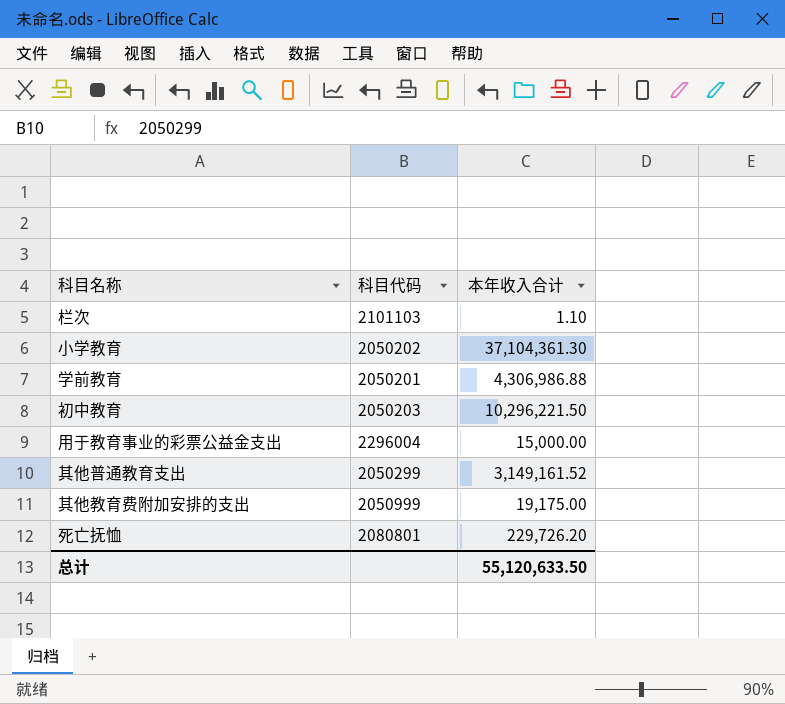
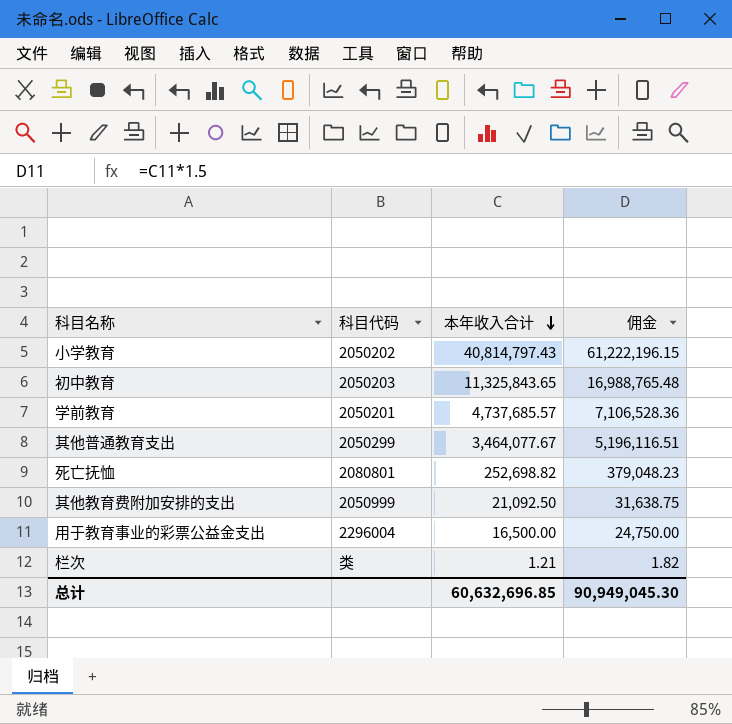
row order: none -> 本年收入合计 descending
column 佣金 | formula: none -> [本年收入合计] * 1.5
小学教育 | 本年收入合计: 37,104,361.30 -> 40,814,797.43
初中教育 | 本年收入合计: 10,296,221.50 -> 11,325,843.65
学前教育 | 本年收入合计: 4,306,986.88 -> 4,737,685.57
其他普通教育支出 | 本年收入合计: 3,149,161.52 -> 3,464,077.67
死亡抚恤 | 本年收入合计: 229,726.20 -> 252,698.82
其他教育费附加安排的支出 | 本年收入合计: 19,175.00 -> 21,092.50
用于教育事业的彩票公益金支出 | 本年收入合计: 15,000.00 -> 16,500.00
栏次 | 科目代码: 2101103 -> 类
栏次 | 本年收入合计: 1.10 -> 1.21
总计 | 本年收入合计: 55,120,633.50 -> 60,632,696.85

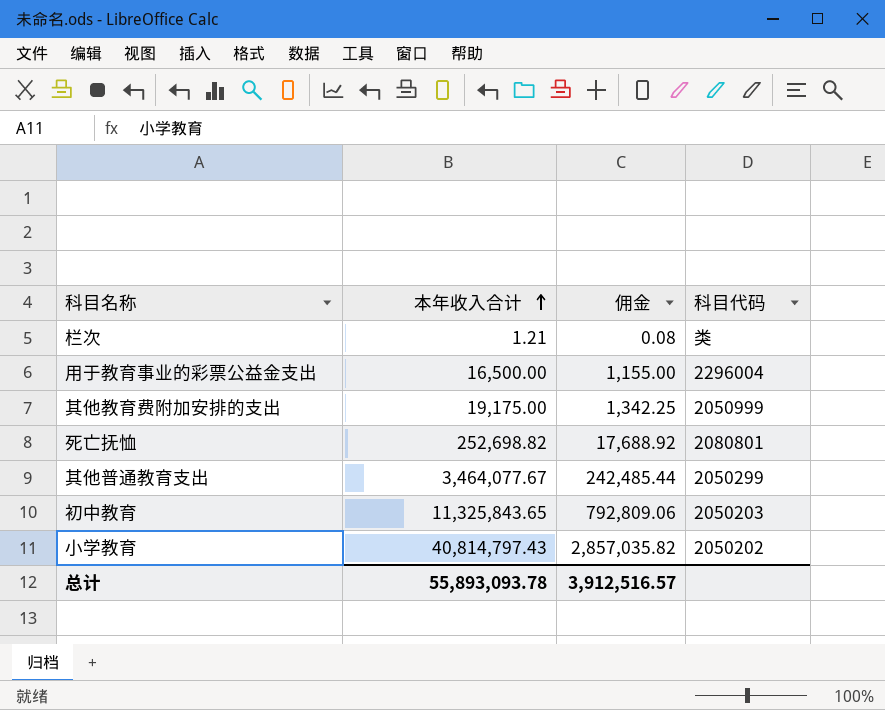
row order: 本年收入合计 descending -> 本年收入合计 ascending
column 佣金 | formula: [本年收入合计] * 1.5 -> [本年收入合计] * 0.07
column 科目代码 | position: 2 -> 4
row 学前教育: 2050201 | 4,737,685.57 | 7,106,528.36 -> none
其他教育费附加安排的支出 | 本年收入合计: 21,092.50 -> 19,175.00
总计 | 本年收入合计: 60,632,696.85 -> 55,893,093.78
总计 | 佣金: 90,949,045.30 -> 3,912,516.57

